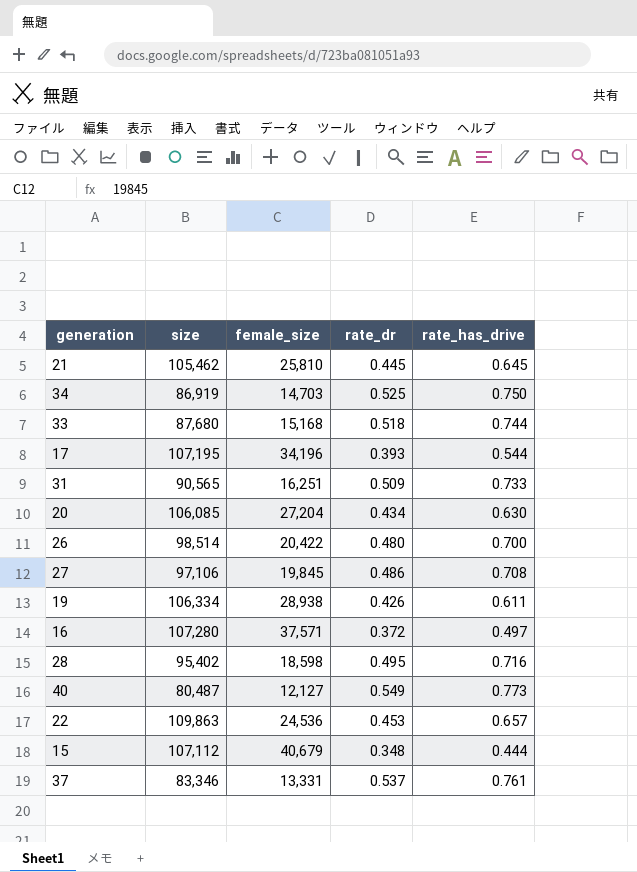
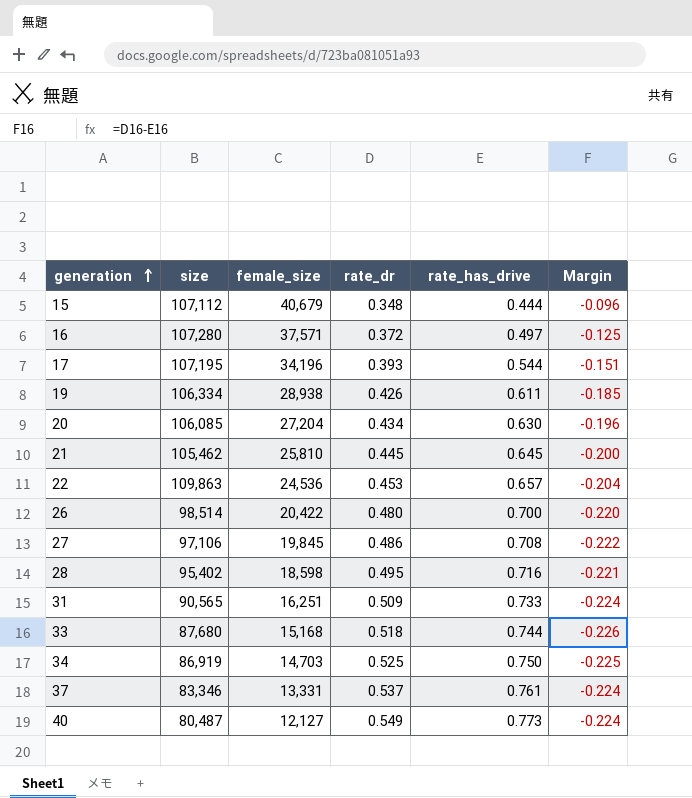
row order: none -> generation ascending
column Margin | formula: none -> [rate_dr] - [rate_has_drive]

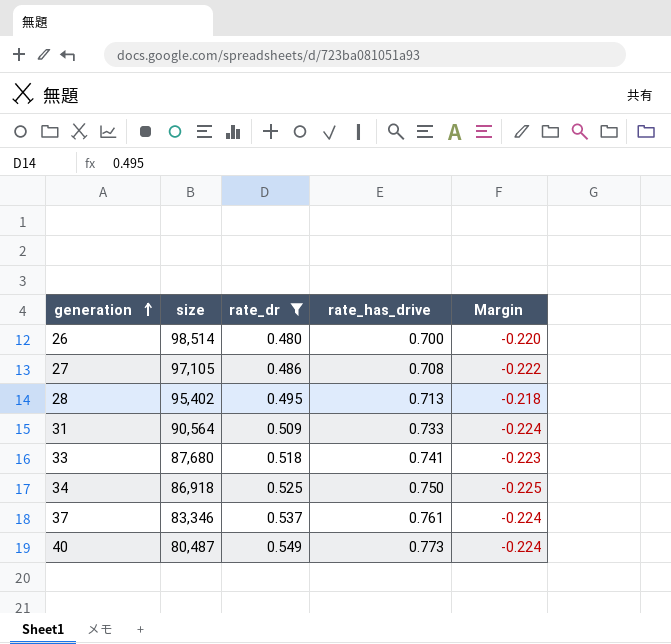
filter: none -> rate_dr >= 0.480
column female_size | position: 3 -> none
27 | size: 97,106 -> 97,105
28 | rate_has_drive: 0.716 -> 0.713
28 | Margin: -0.221 -> -0.218
31 | size: 90,565 -> 90,564
33 | rate_has_drive: 0.744 -> 0.741
33 | Margin: -0.226 -> -0.223
34 | size: 86,919 -> 86,918

